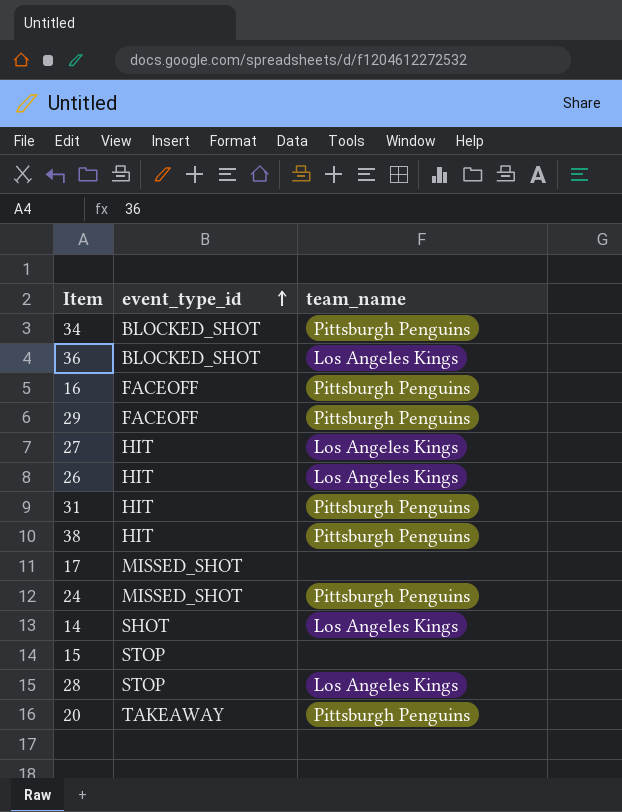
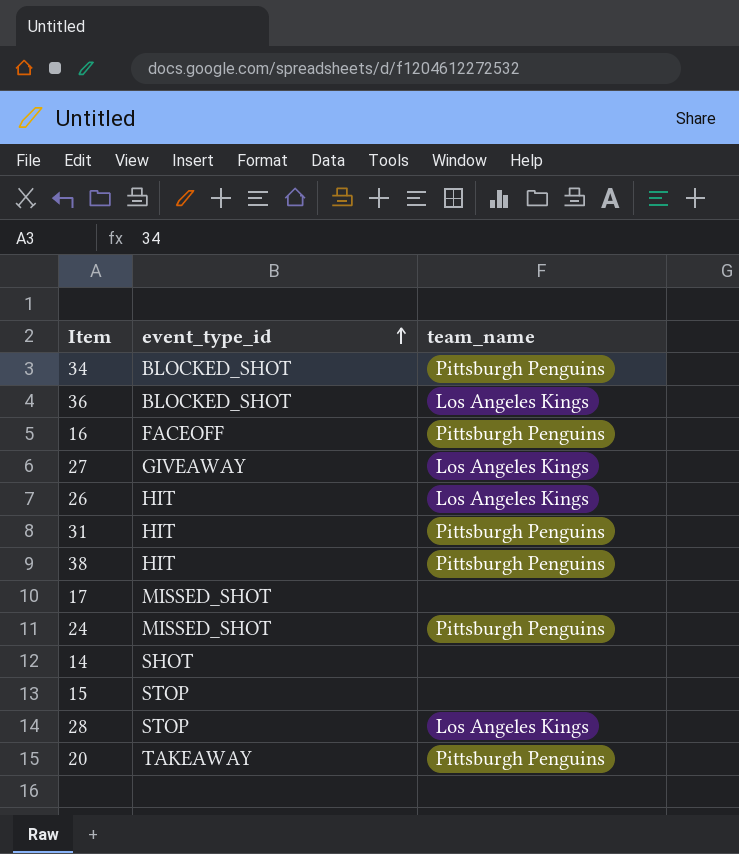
row 29: FACEOFF | Pittsburgh Penguins -> none
27 | event_type_id: HIT -> GIVEAWAY
14 | team_name: Los Angeles Kings -> none

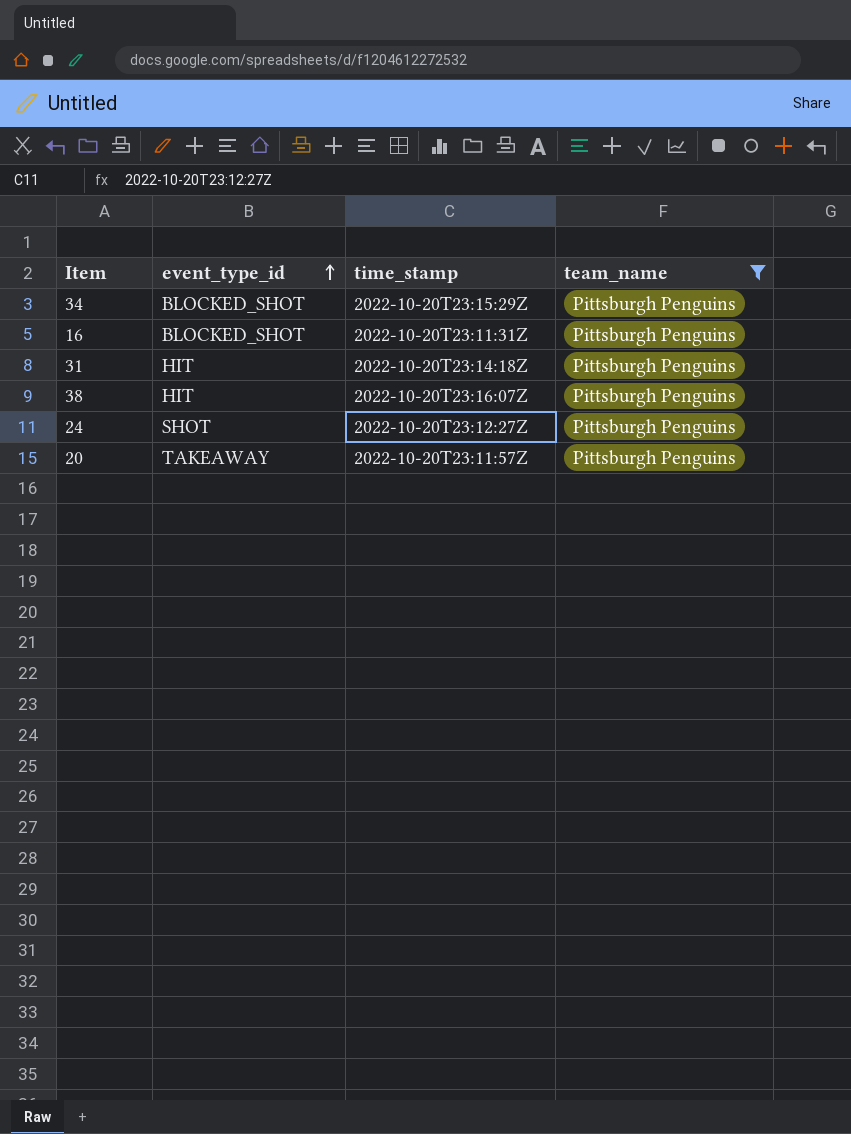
filter: none -> team_name = Pittsburgh Penguins
column time_stamp | position: none -> 3
16 | event_type_id: FACEOFF -> BLOCKED_SHOT
24 | event_type_id: MISSED_SHOT -> SHOT

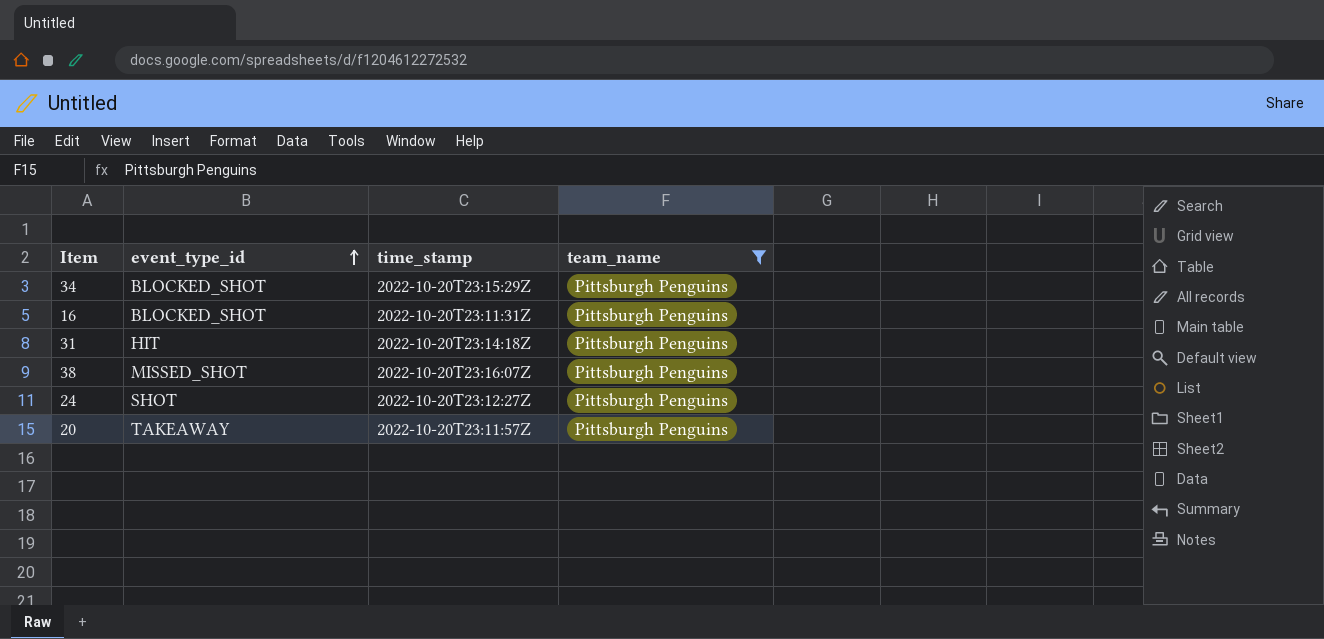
38 | event_type_id: HIT -> MISSED_SHOT

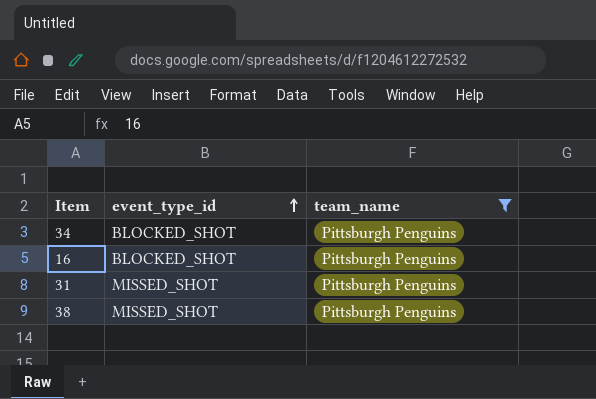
column time_stamp | position: 3 -> none
row 24: SHOT | 2022-10-20T23:12:27Z | Pittsburgh Penguins -> none
row 20: TAKEAWAY | 2022-10-20T23:11:57Z | Pittsburgh Penguins -> none
31 | event_type_id: HIT -> MISSED_SHOT

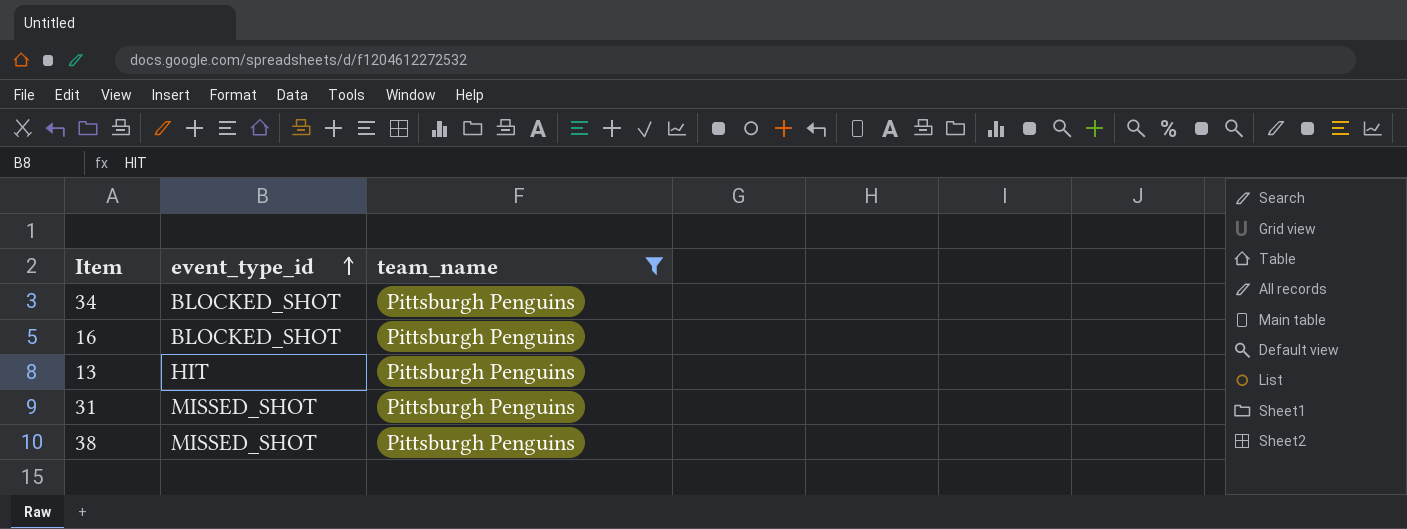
row 13: none -> HIT | Pittsburgh Penguins

